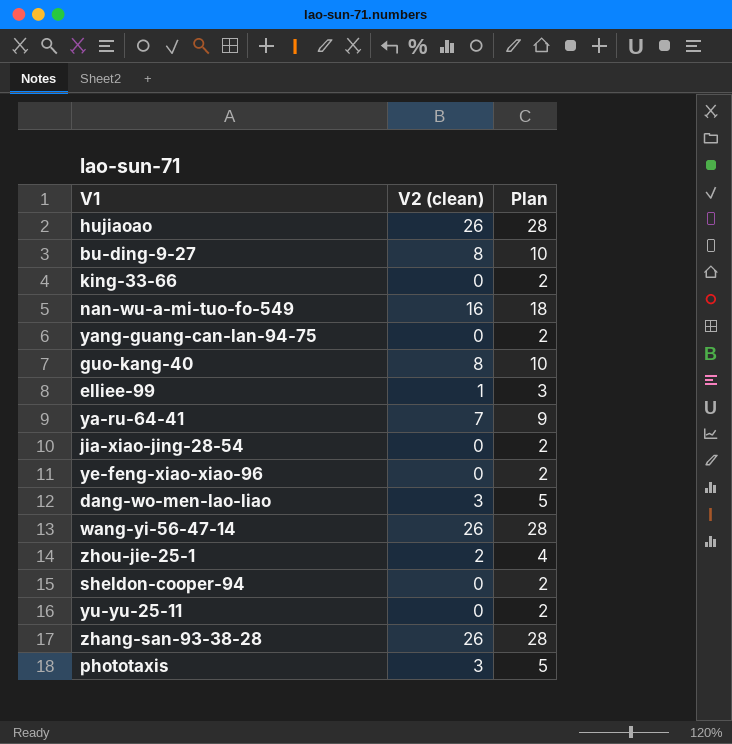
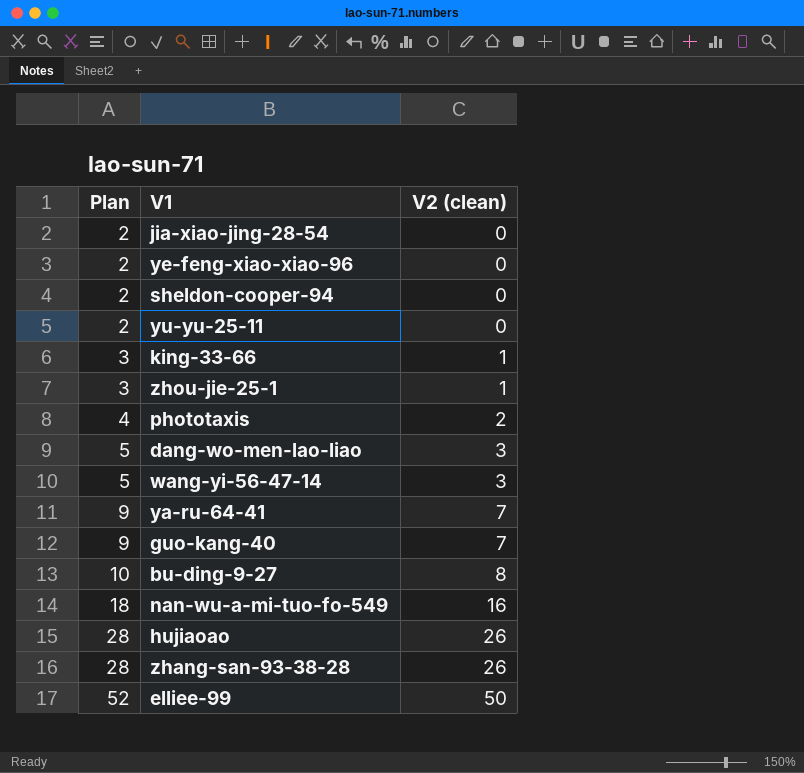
row order: none -> Plan ascending
column Plan | position: 3 -> 1
row yang-guang-can-lan-94-75: 0 | 2 -> none
king-33-66 | Plan: 2 -> 3
king-33-66 | V2 (clean): 0 -> 1
zhou-jie-25-1 | Plan: 4 -> 3
zhou-jie-25-1 | V2 (clean): 2 -> 1
phototaxis | Plan: 5 -> 4
phototaxis | V2 (clean): 3 -> 2
wang-yi-56-47-14 | Plan: 28 -> 5
wang-yi-56-47-14 | V2 (clean): 26 -> 3
guo-kang-40 | Plan: 10 -> 9
guo-kang-40 | V2 (clean): 8 -> 7
elliee-99 | Plan: 3 -> 52
elliee-99 | V2 (clean): 1 -> 50

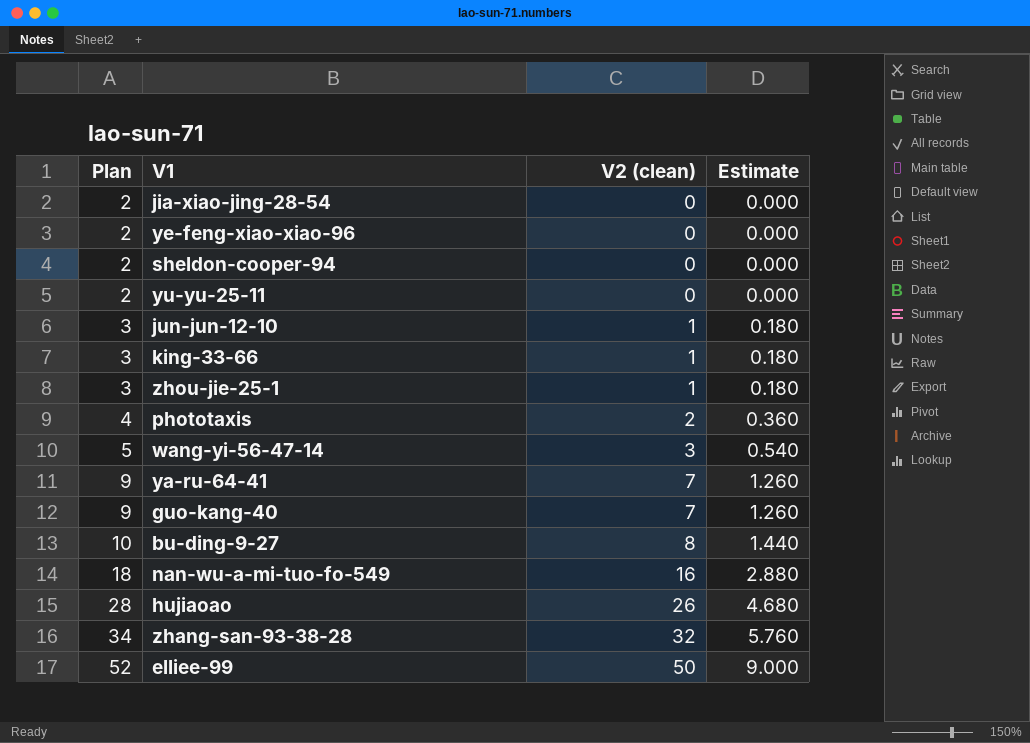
column Estimate | formula: none -> [V2 (clean)] * 0.18
row dang-wo-men-lao-liao: 5 | 3 -> none
row jun-jun-12-10: none -> 3 | 1 | 0.180
zhang-san-93-38-28 | Plan: 28 -> 34
zhang-san-93-38-28 | V2 (clean): 26 -> 32

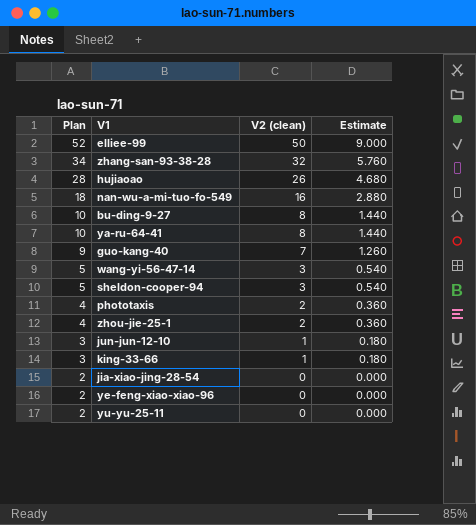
row order: Plan ascending -> Plan descending
ya-ru-64-41 | Plan: 9 -> 10
ya-ru-64-41 | V2 (clean): 7 -> 8
ya-ru-64-41 | Estimate: 1.260 -> 1.440
sheldon-cooper-94 | Plan: 2 -> 5
sheldon-cooper-94 | V2 (clean): 0 -> 3
sheldon-cooper-94 | Estimate: 0.000 -> 0.540
zhou-jie-25-1 | Plan: 3 -> 4
zhou-jie-25-1 | V2 (clean): 1 -> 2
zhou-jie-25-1 | Estimate: 0.180 -> 0.360

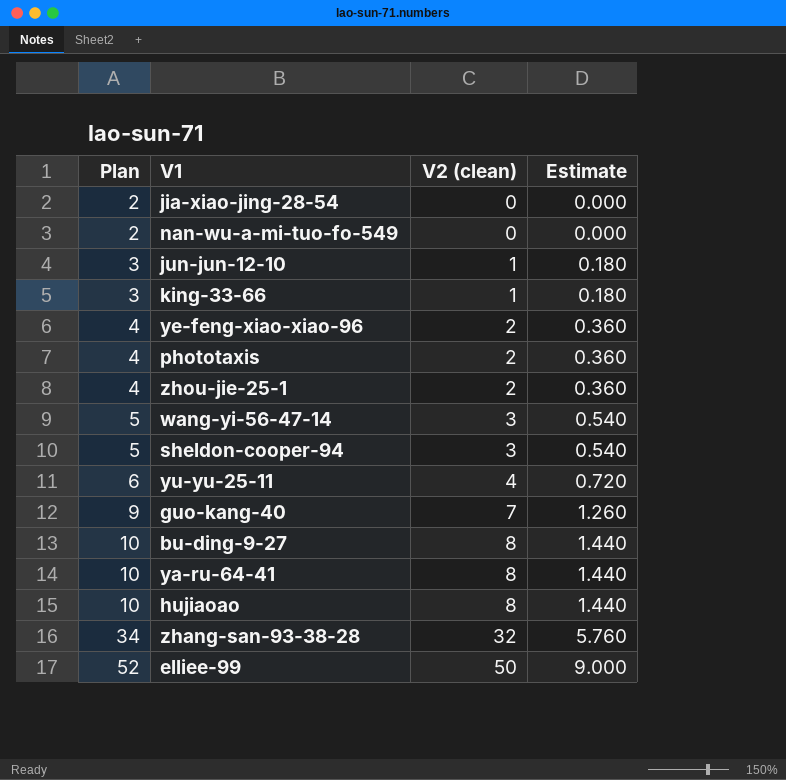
row order: Plan descending -> Plan ascending
nan-wu-a-mi-tuo-fo-549 | Plan: 18 -> 2
nan-wu-a-mi-tuo-fo-549 | V2 (clean): 16 -> 0
nan-wu-a-mi-tuo-fo-549 | Estimate: 2.880 -> 0.000
ye-feng-xiao-xiao-96 | Plan: 2 -> 4
ye-feng-xiao-xiao-96 | V2 (clean): 0 -> 2
ye-feng-xiao-xiao-96 | Estimate: 0.000 -> 0.360
yu-yu-25-11 | Plan: 2 -> 6
yu-yu-25-11 | V2 (clean): 0 -> 4
yu-yu-25-11 | Estimate: 0.000 -> 0.720
hujiaoao | Plan: 28 -> 10
hujiaoao | V2 (clean): 26 -> 8
hujiaoao | Estimate: 4.680 -> 1.440

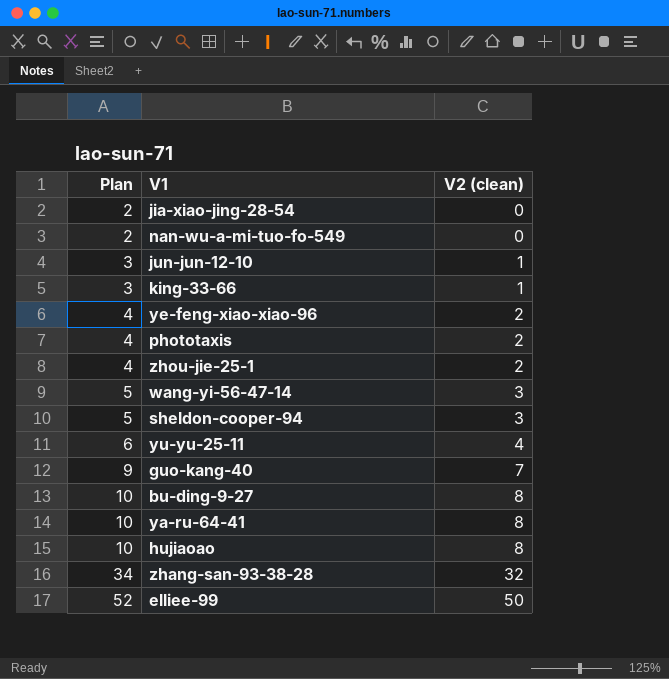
column Estimate | formula: [V2 (clean)] * 0.18 -> none

